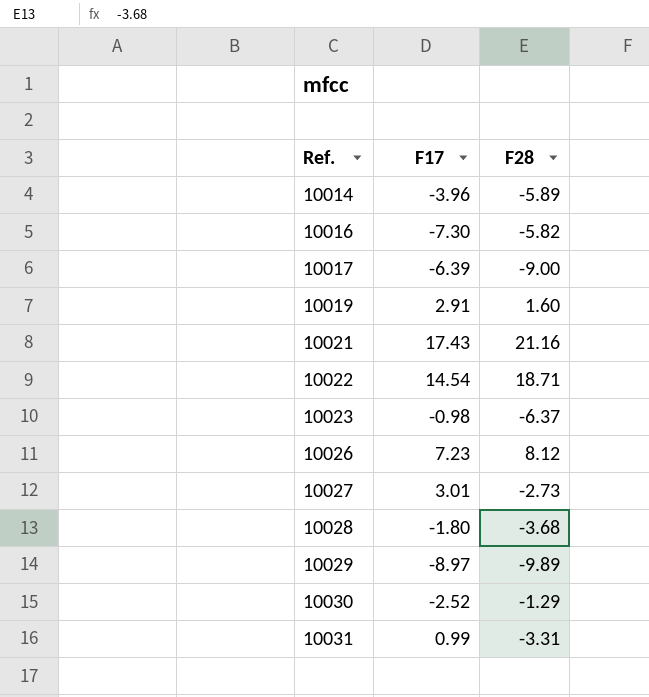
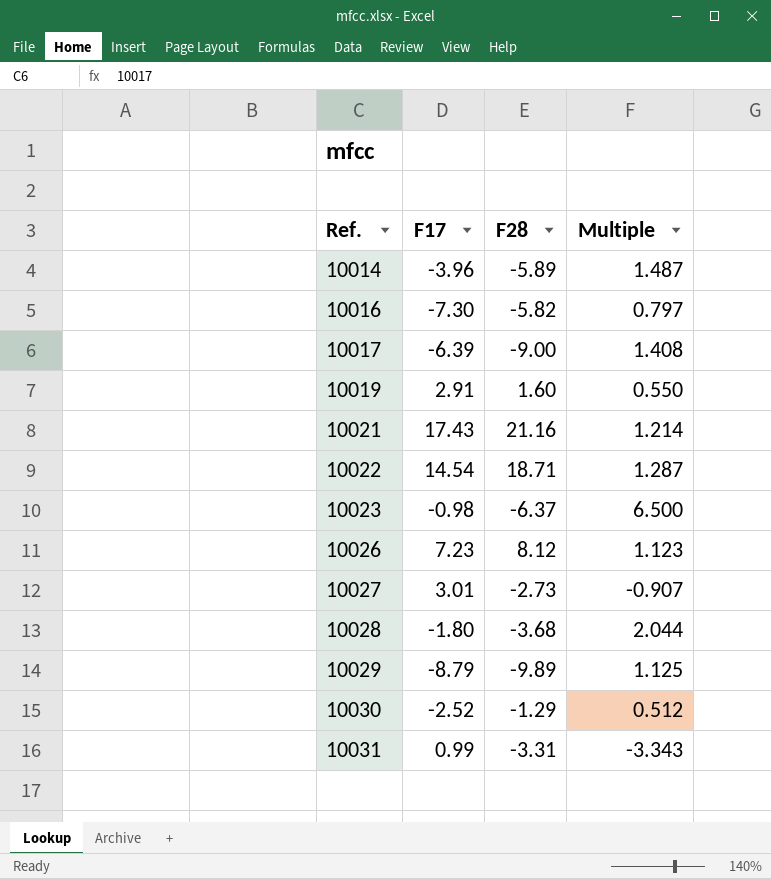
column Multiple | formula: none -> [F28] / [F17]
10029 | F17: -8.97 -> -8.79

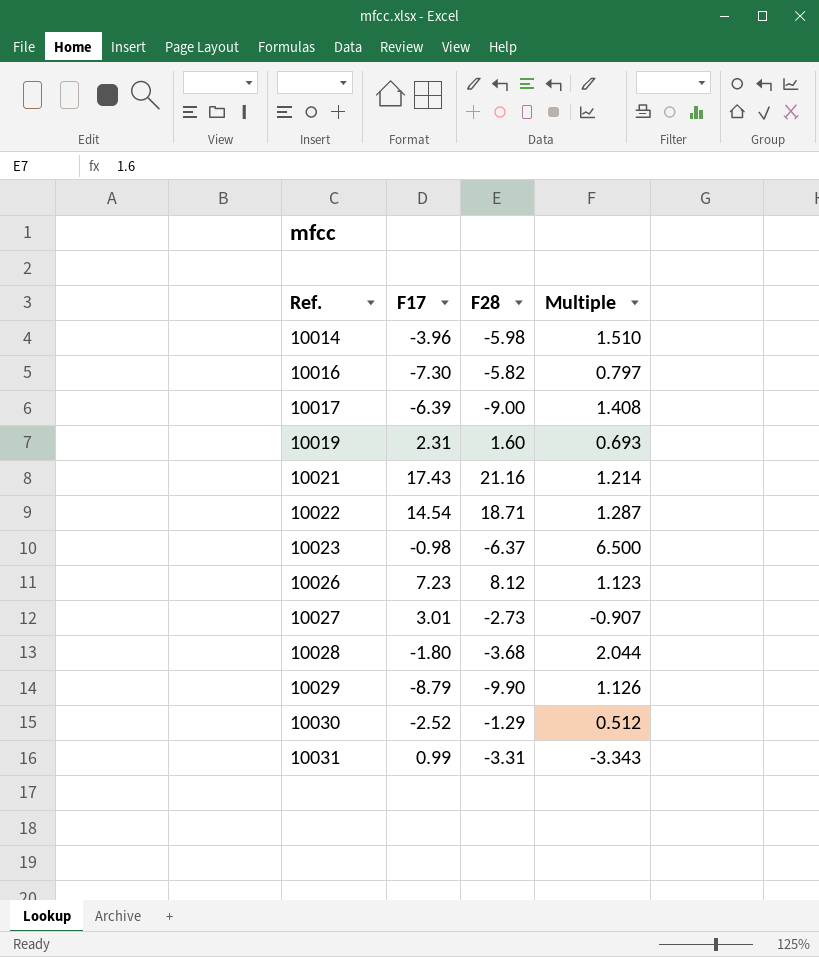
10014 | F28: -5.89 -> -5.98
10014 | Multiple: 1.487 -> 1.510
10019 | F17: 2.91 -> 2.31
10019 | Multiple: 0.550 -> 0.693
10029 | F28: -9.89 -> -9.90
10029 | Multiple: 1.125 -> 1.126

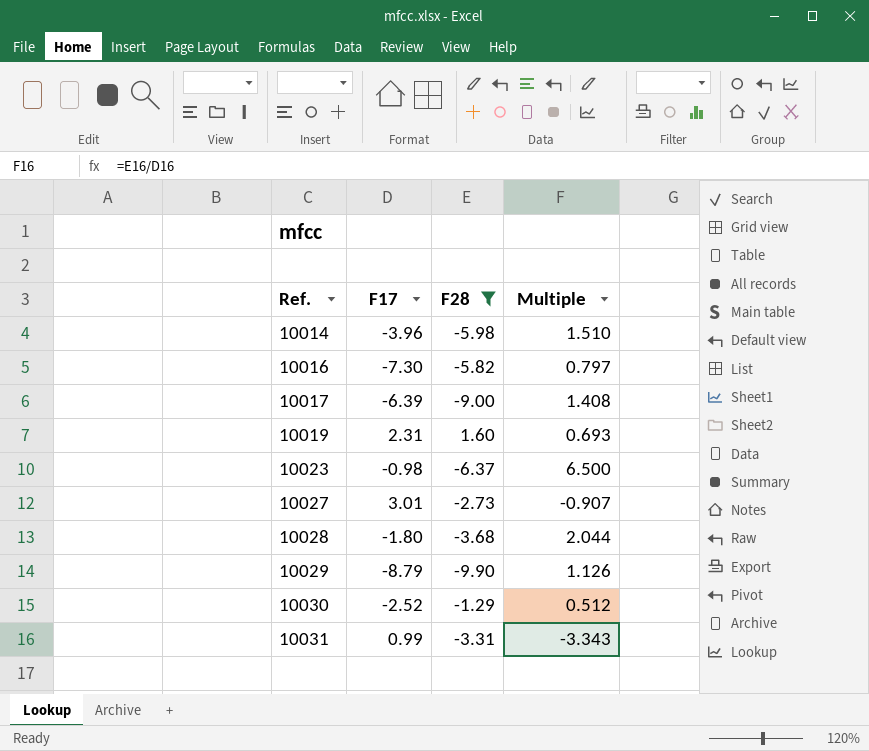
filter: none -> F28 <= 1.60

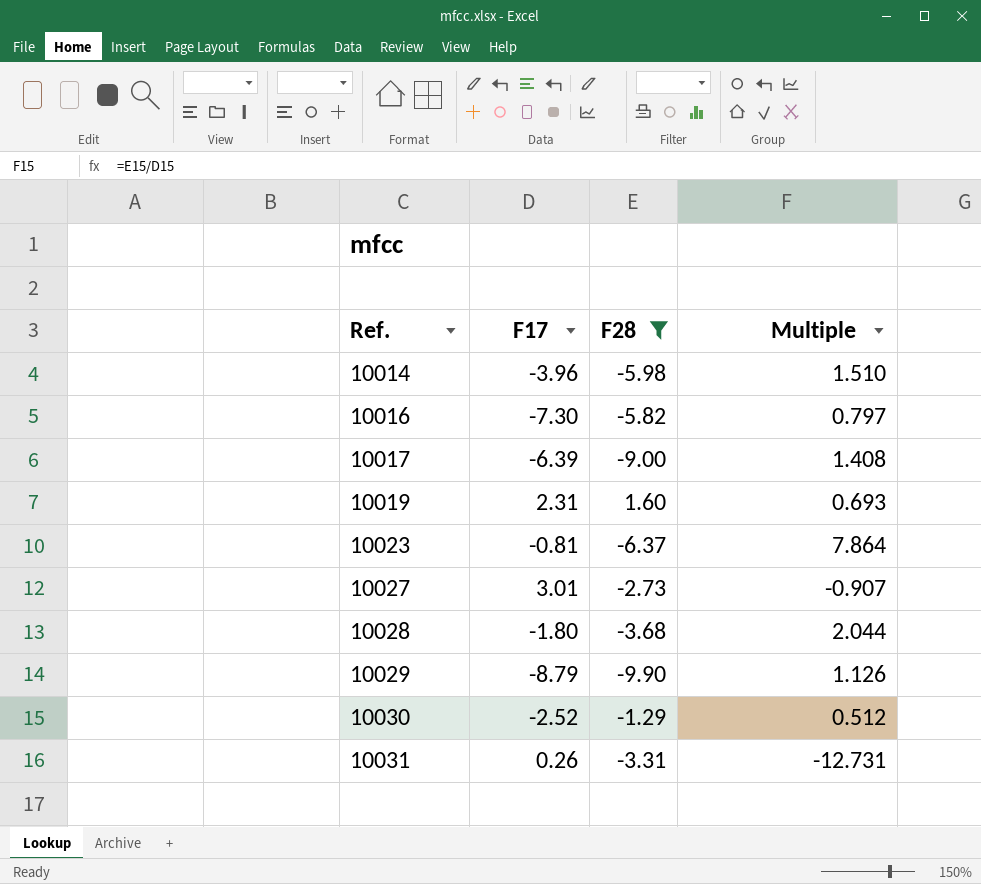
10023 | F17: -0.98 -> -0.81
10023 | Multiple: 6.500 -> 7.864
10031 | F17: 0.99 -> 0.26
10031 | Multiple: -3.343 -> -12.731

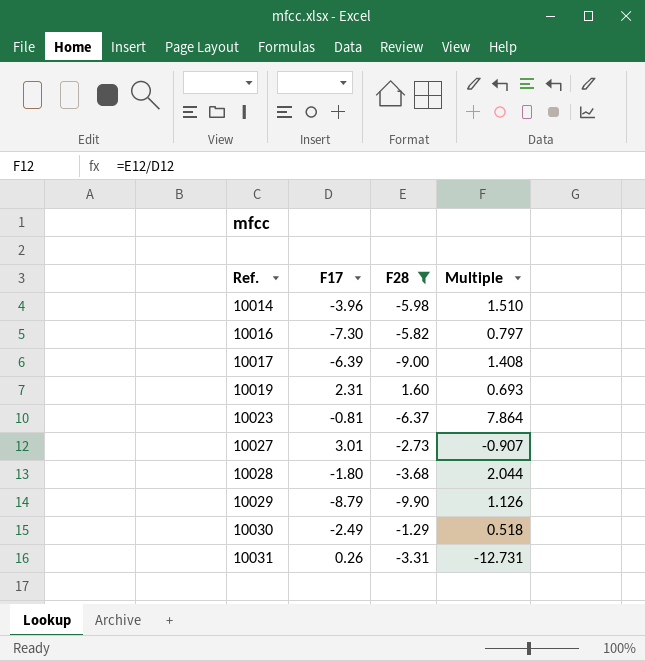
10030 | F17: -2.52 -> -2.49
10030 | Multiple: 0.512 -> 0.518

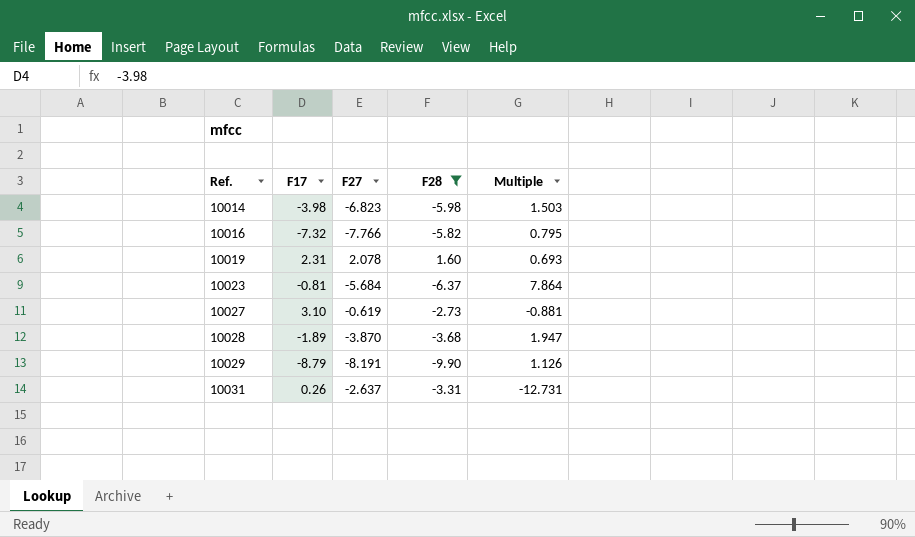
column F27 | position: none -> 3
row 10017: -6.39 | -9.00 | 1.408 -> none
row 10030: -2.49 | -1.29 | 0.518 -> none
10014 | F17: -3.96 -> -3.98
10014 | Multiple: 1.510 -> 1.503
10016 | F17: -7.30 -> -7.32
10016 | Multiple: 0.797 -> 0.795
10027 | F17: 3.01 -> 3.10
10027 | Multiple: -0.907 -> -0.881
10028 | F17: -1.80 -> -1.89
10028 | Multiple: 2.044 -> 1.947

